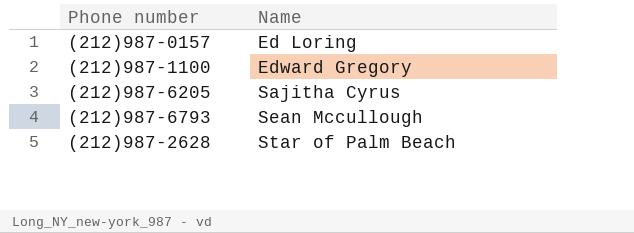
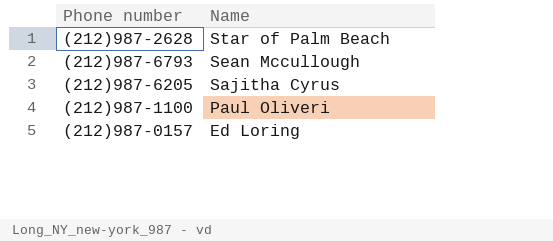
row order: Name ascending -> Name descending
(212)987-1100 | Name: Edward Gregory -> Paul Oliveri

